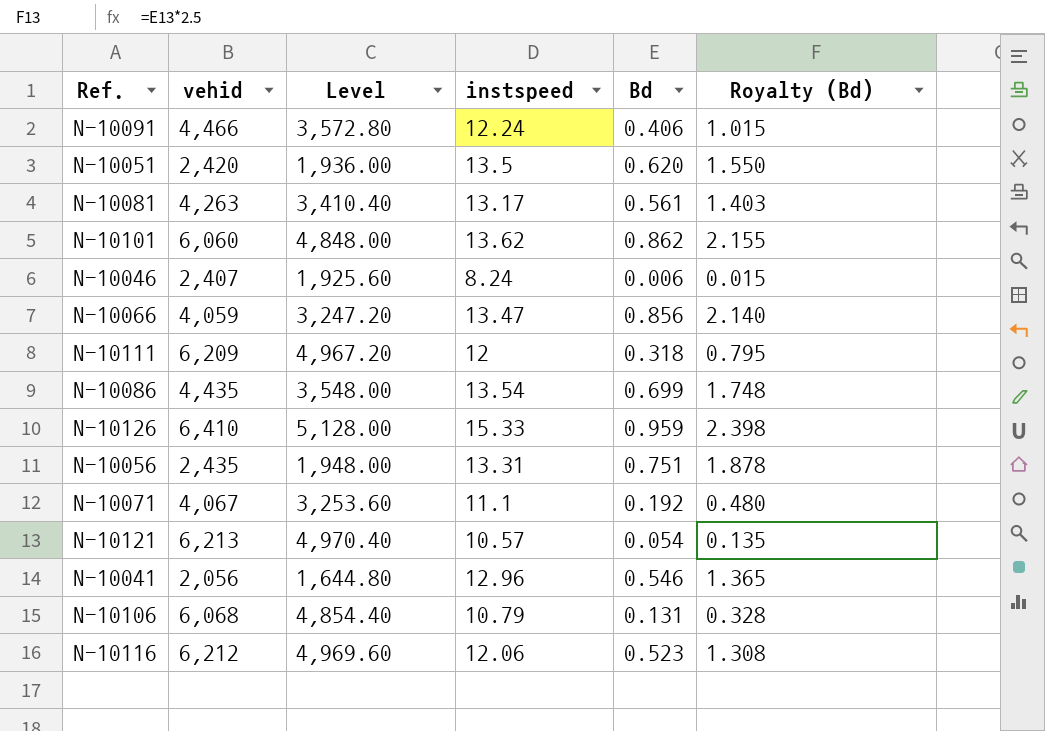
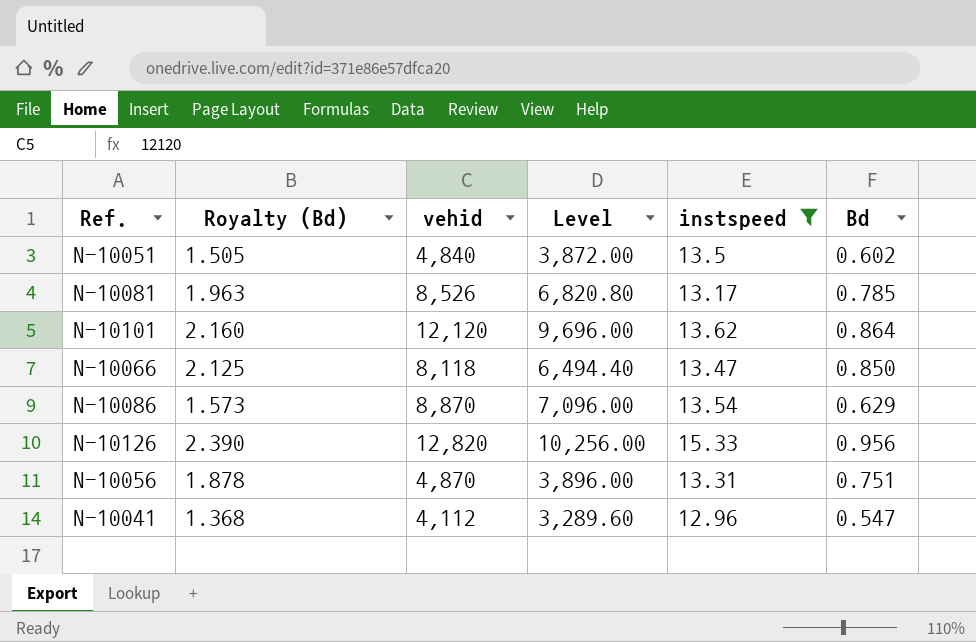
filter: none -> instspeed >= 12.96
column Royalty (Bd) | position: 6 -> 2
N-10051 | Royalty (Bd): 1.550 -> 1.505
N-10051 | vehid: 2,420 -> 4,840
N-10051 | Level: 1,936.00 -> 3,872.00
N-10051 | Bd: 0.620 -> 0.602
N-10081 | Royalty (Bd): 1.403 -> 1.963
N-10081 | vehid: 4,263 -> 8,526
N-10081 | Level: 3,410.40 -> 6,820.80
N-10081 | Bd: 0.561 -> 0.785
N-10101 | Royalty (Bd): 2.155 -> 2.160
N-10101 | vehid: 6,060 -> 12,120
N-10101 | Level: 4,848.00 -> 9,696.00
N-10101 | Bd: 0.862 -> 0.864
N-10066 | Royalty (Bd): 2.140 -> 2.125
N-10066 | vehid: 4,059 -> 8,118
N-10066 | Level: 3,247.20 -> 6,494.40
N-10066 | Bd: 0.856 -> 0.850
N-10086 | Royalty (Bd): 1.748 -> 1.573
N-10086 | vehid: 4,435 -> 8,870
N-10086 | Level: 3,548.00 -> 7,096.00
N-10086 | Bd: 0.699 -> 0.629
N-10126 | Royalty (Bd): 2.398 -> 2.390
N-10126 | vehid: 6,410 -> 12,820
N-10126 | Level: 5,128.00 -> 10,256.00
N-10126 | Bd: 0.959 -> 0.956
N-10056 | vehid: 2,435 -> 4,870
N-10056 | Level: 1,948.00 -> 3,896.00
N-10041 | Royalty (Bd): 1.365 -> 1.368
N-10041 | vehid: 2,056 -> 4,112
N-10041 | Level: 1,644.80 -> 3,289.60
N-10041 | Bd: 0.546 -> 0.547

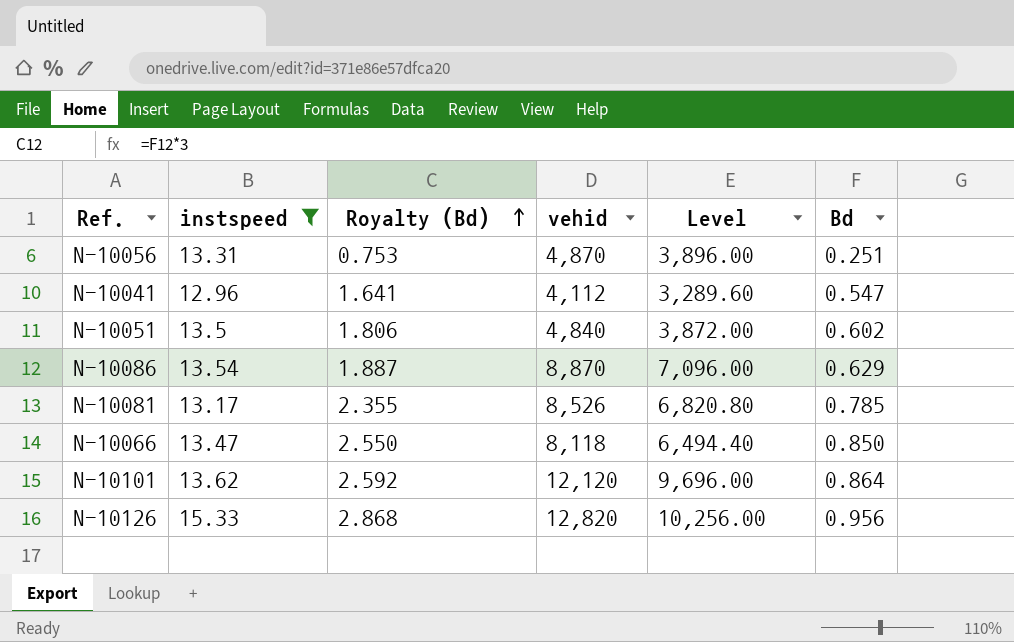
row order: none -> Royalty (Bd) ascending
column instspeed | position: 5 -> 2
column Royalty (Bd) | formula: [Bd] * 2.5 -> [Bd] * 3
N-10056 | Bd: 0.751 -> 0.251

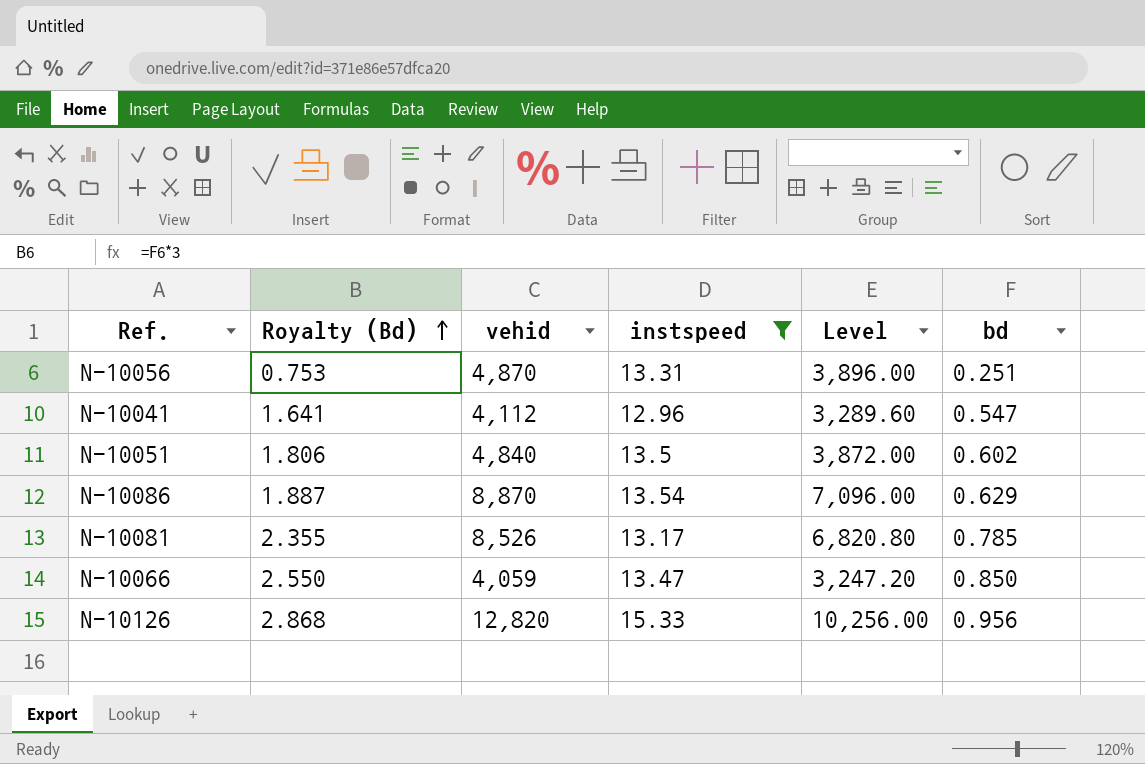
column instspeed | position: 2 -> 4
column name: Bd -> bd
row N-10101: 13.62 | 2.592 | 12,120 | 9,696.00 | 0.864 -> none
N-10066 | vehid: 8,118 -> 4,059
N-10066 | Level: 6,494.40 -> 3,247.20

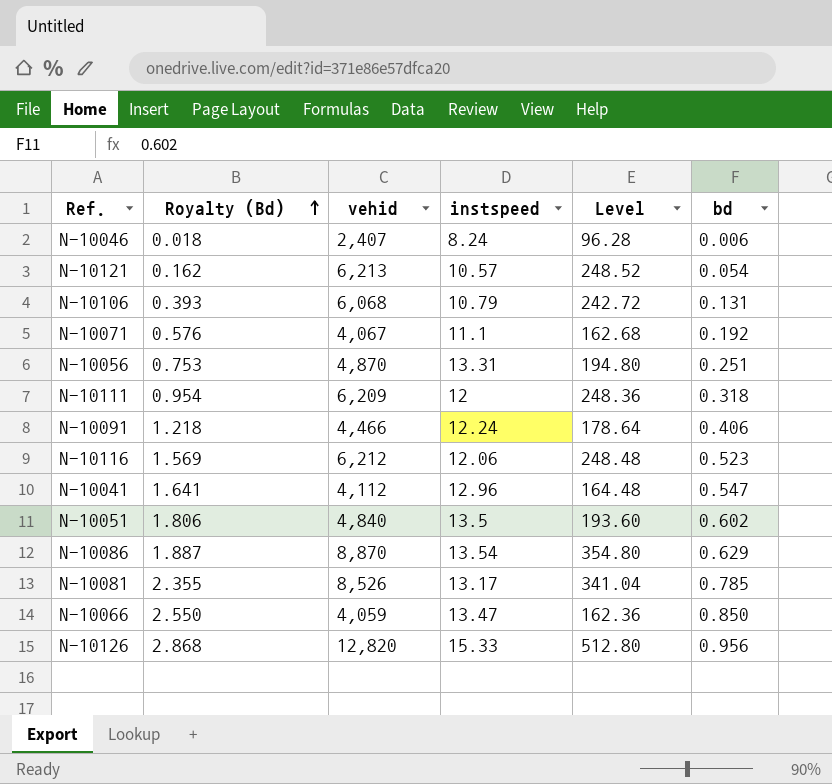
filter: instspeed >= 12.96 -> none
column Level | formula: [vehid] * 0.8 -> [vehid] * 0.04

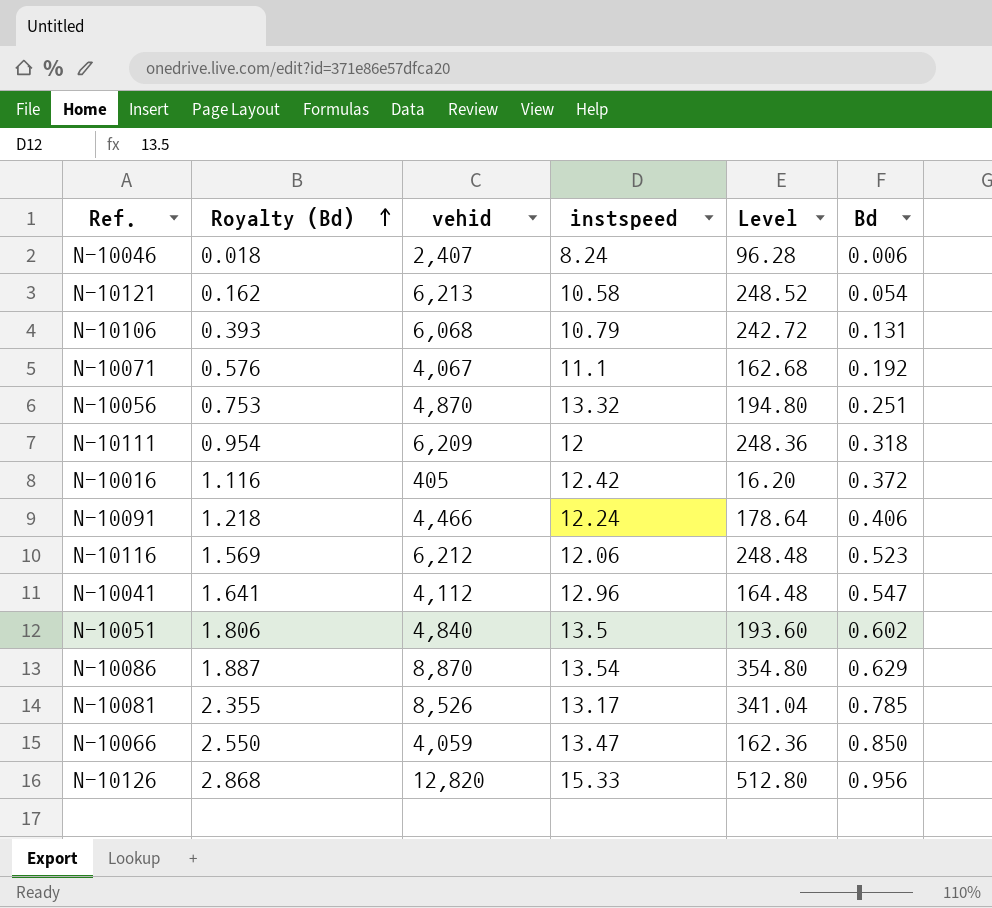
column name: bd -> Bd
N-10121 | instspeed: 10.57 -> 10.58
N-10056 | instspeed: 13.31 -> 13.32
row N-10016: none -> 1.116 | 405 | 12.42 | 16.20 | 0.372

